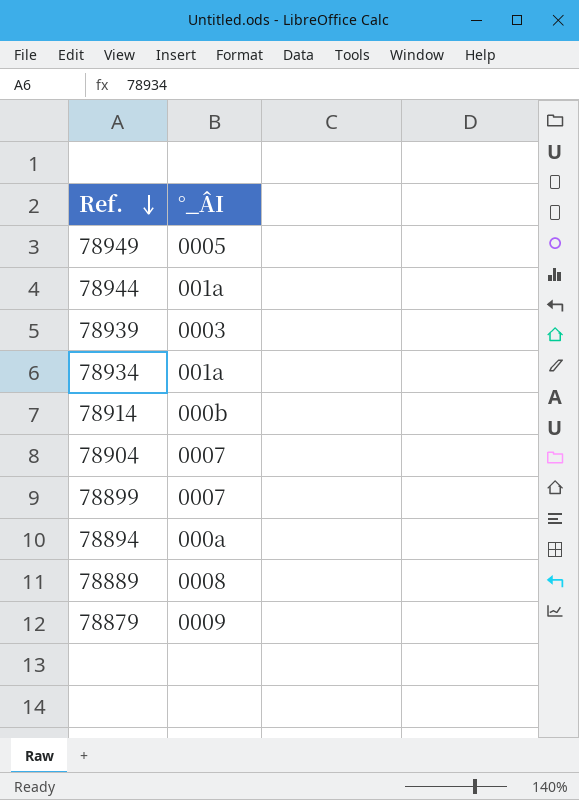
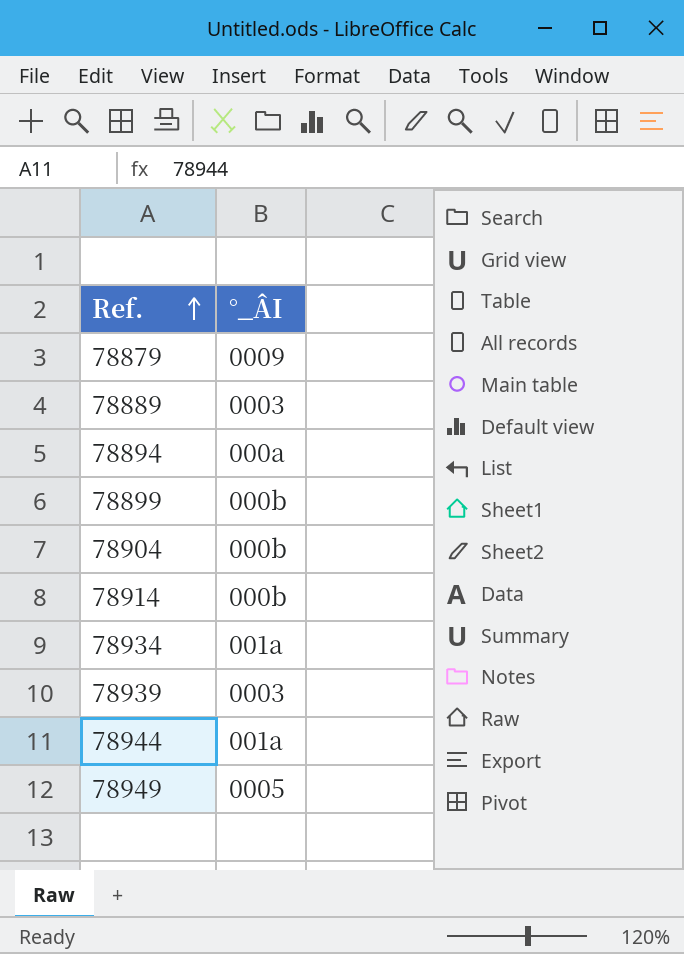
row order: Ref. descending -> Ref. ascending
78889 | °_ÂI: 0008 -> 0003
78899 | °_ÂI: 0007 -> 000b
78904 | °_ÂI: 0007 -> 000b

